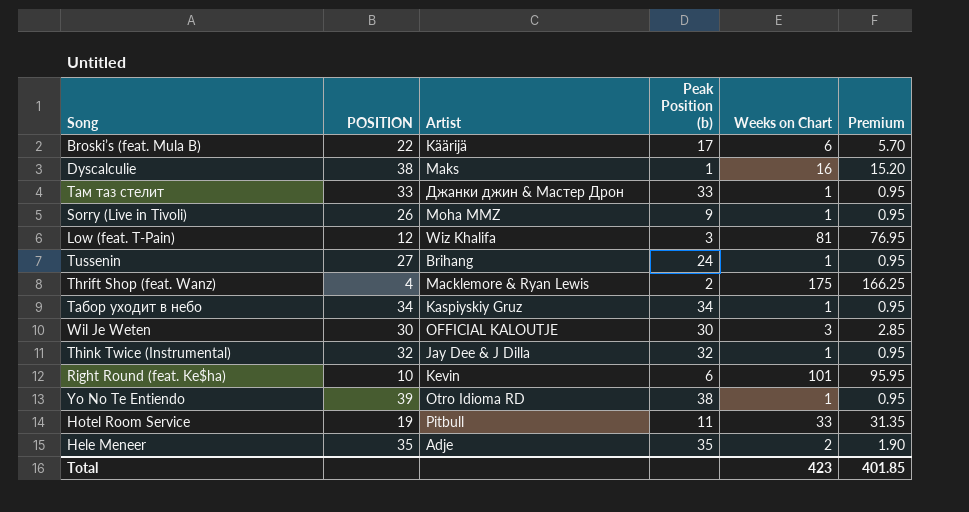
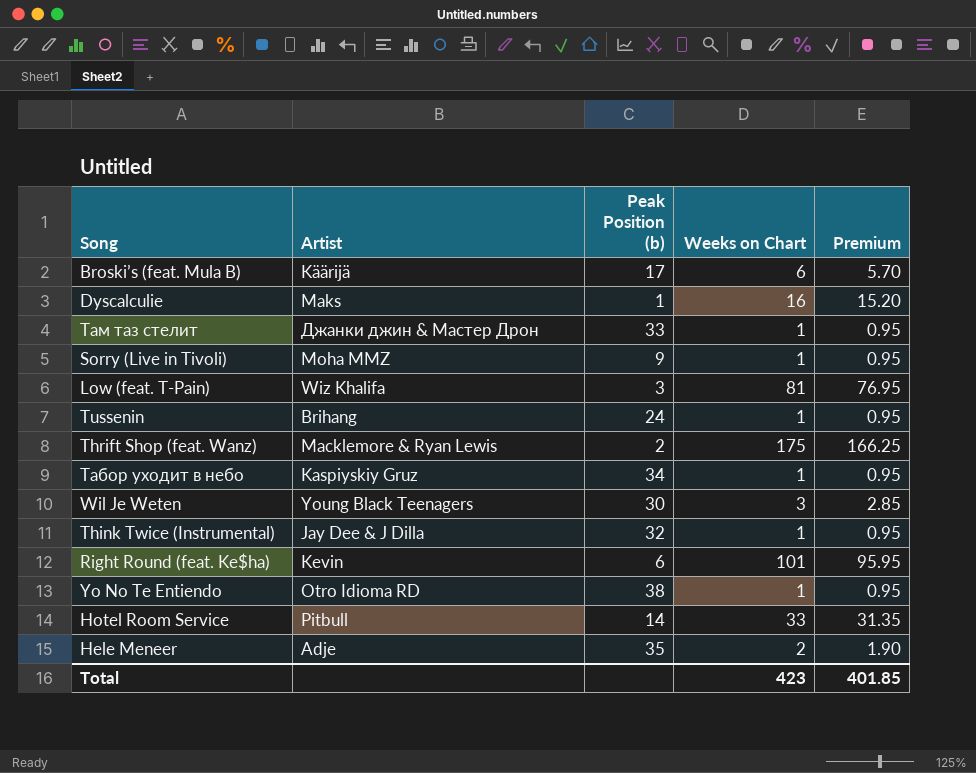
column POSITION | position: 2 -> none
Wil Je Weten | Artist: OFFICIAL KALOUTJE -> Young Black Teenagers
Hotel Room Service | Peak Position (b): 11 -> 14

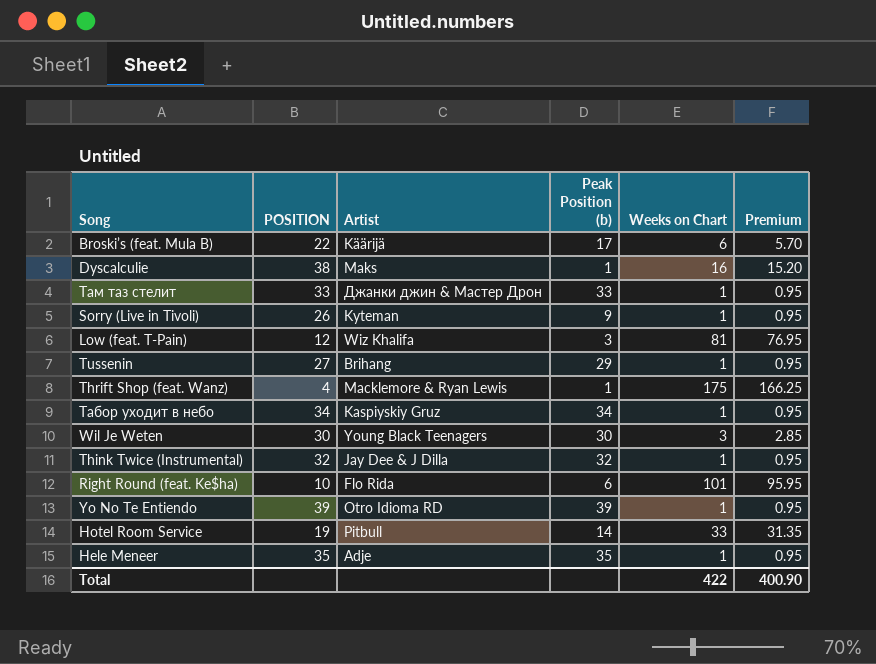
column POSITION | position: none -> 2
Sorry (Live in Tivoli) | Artist: Moha MMZ -> Kyteman
Tussenin | Peak Position (b): 24 -> 29
Thrift Shop (feat. Wanz) | Peak Position (b): 2 -> 1
Right Round (feat. Ke$ha) | Artist: Kevin -> Flo Rida
Yo No Te Entiendo | Peak Position (b): 38 -> 39
Hele Meneer | Weeks on Chart: 2 -> 1
Hele Meneer | Premium: 1.90 -> 0.95
Total | Weeks on Chart: 423 -> 422
Total | Premium: 401.85 -> 400.90

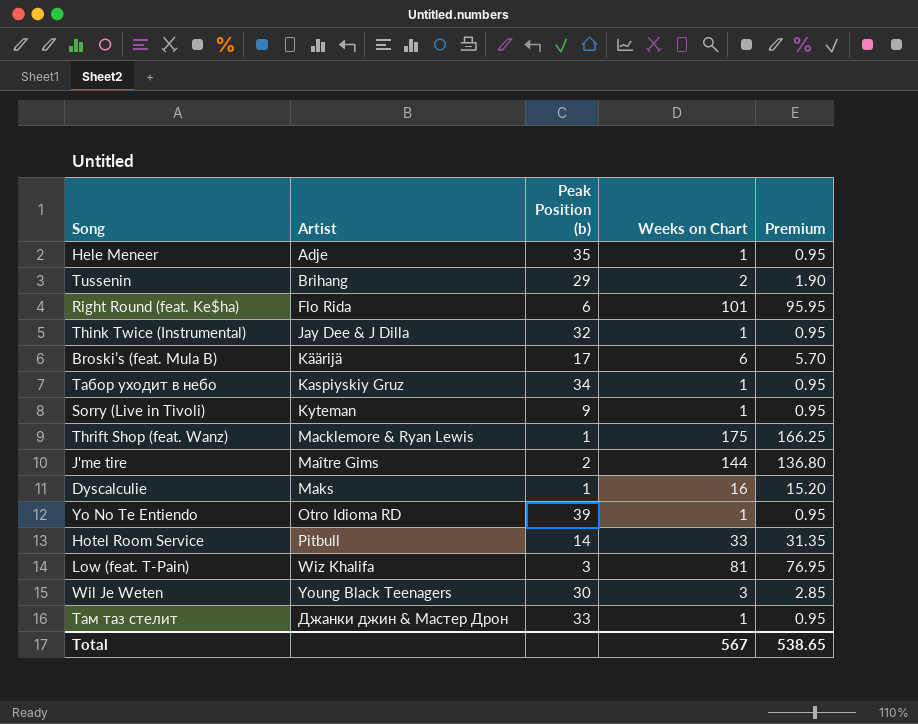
row order: none -> Artist ascending
column POSITION | position: 2 -> none
Tussenin | Weeks on Chart: 1 -> 2
Tussenin | Premium: 0.95 -> 1.90
row J'me tire: none -> Maître Gims | 2 | 144 | 136.80
Total | Weeks on Chart: 422 -> 567
Total | Premium: 400.90 -> 538.65

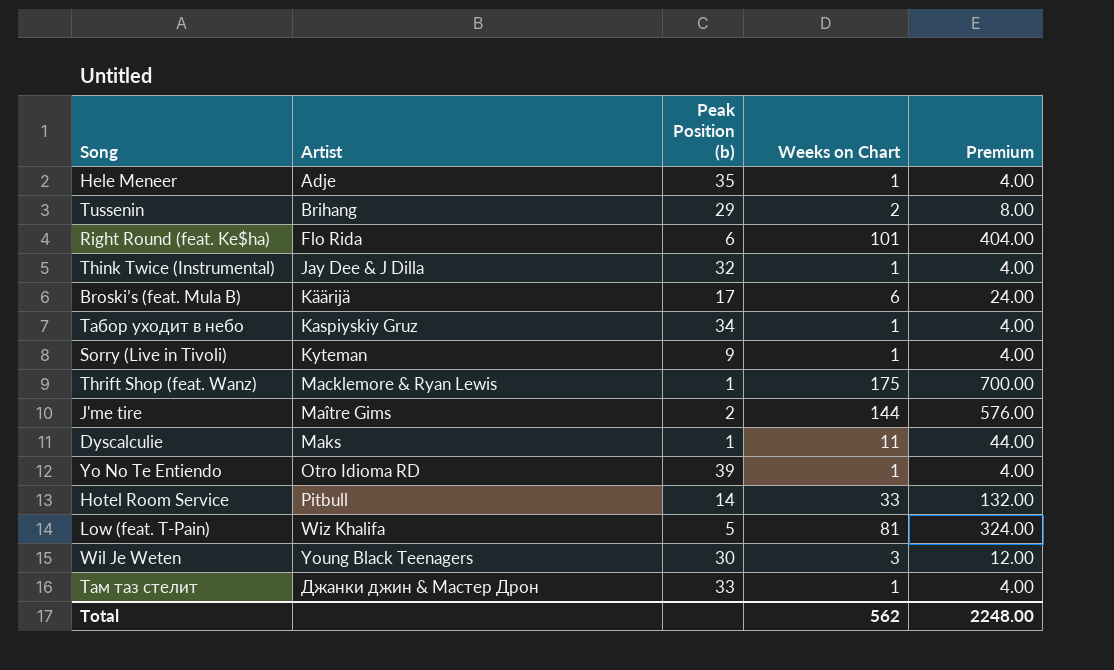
column Premium | formula: [Weeks on Chart] * 0.95 -> [Weeks on Chart] * 4
Dyscalculie | Weeks on Chart: 16 -> 11
Low (feat. T-Pain) | Peak Position (b): 3 -> 5
Total | Weeks on Chart: 567 -> 562
Total | Premium: 538.65 -> 2248.00

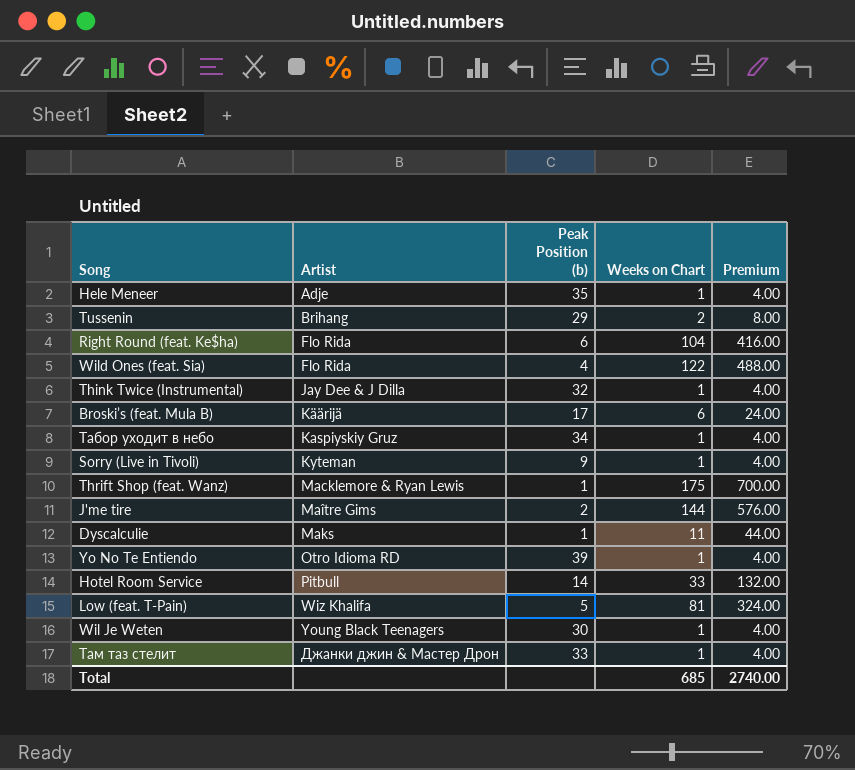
Right Round (feat. Ke$ha) | Weeks on Chart: 101 -> 104
Right Round (feat. Ke$ha) | Premium: 404.00 -> 416.00
row Wild Ones (feat. Sia): none -> Flo Rida | 4 | 122 | 488.00
Wil Je Weten | Weeks on Chart: 3 -> 1
Wil Je Weten | Premium: 12.00 -> 4.00
Total | Weeks on Chart: 562 -> 685
Total | Premium: 2248.00 -> 2740.00

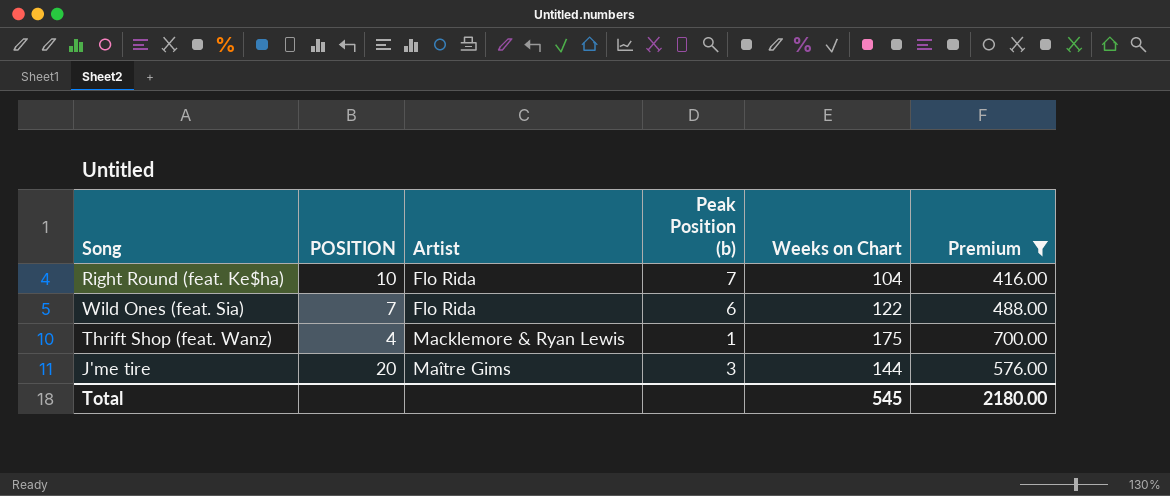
filter: none -> Premium >= 416.00
column POSITION | position: none -> 2
Right Round (feat. Ke$ha) | Peak Position (b): 6 -> 7
Wild Ones (feat. Sia) | Peak Position (b): 4 -> 6
J'me tire | Peak Position (b): 2 -> 3
Total | Weeks on Chart: 685 -> 545
Total | Premium: 2740.00 -> 2180.00

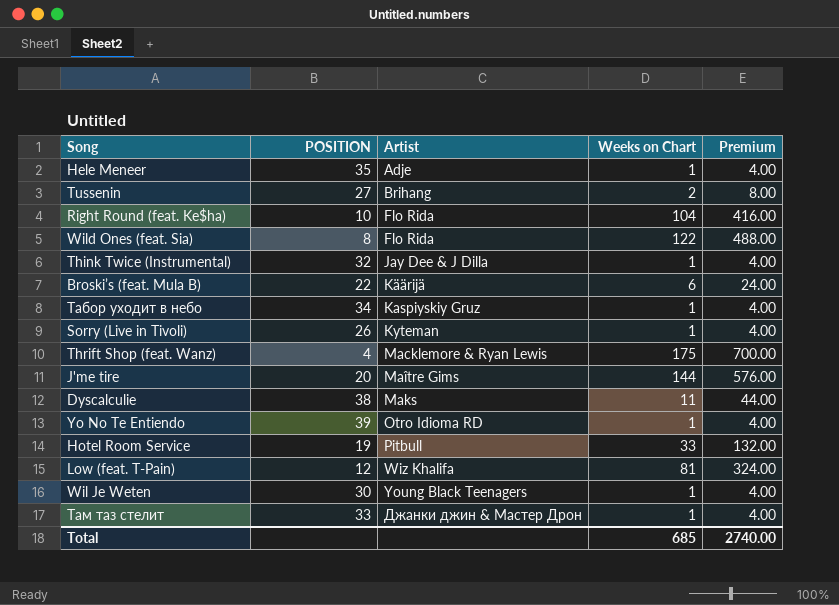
filter: Premium >= 416.00 -> none
column Peak Position (b) | position: 4 -> none
Wild Ones (feat. Sia) | POSITION: 7 -> 8
Total | Weeks on Chart: 545 -> 685
Total | Premium: 2180.00 -> 2740.00

